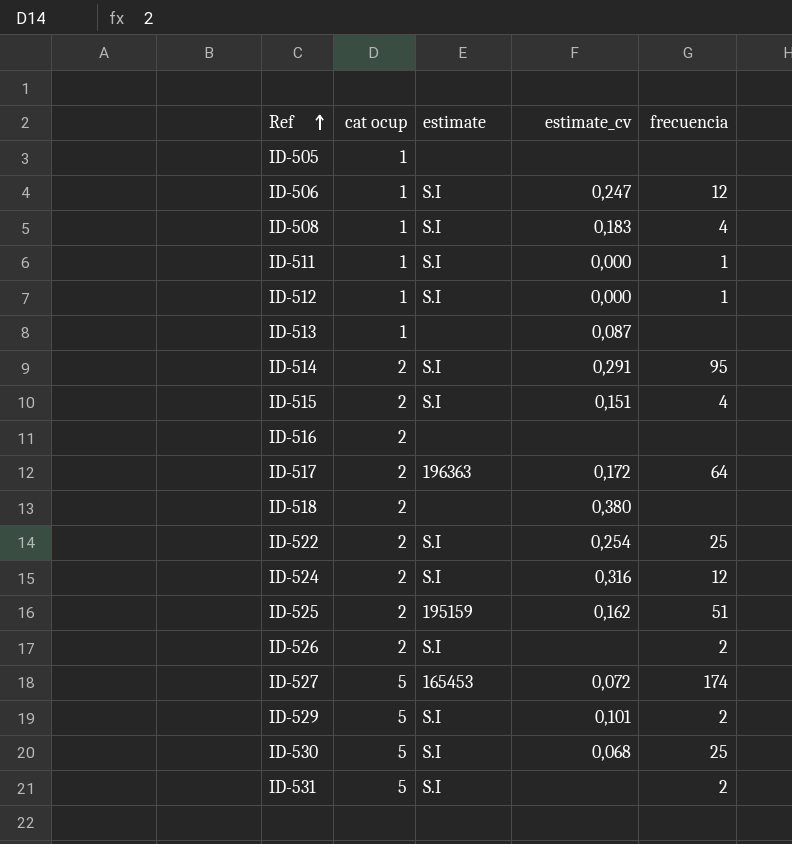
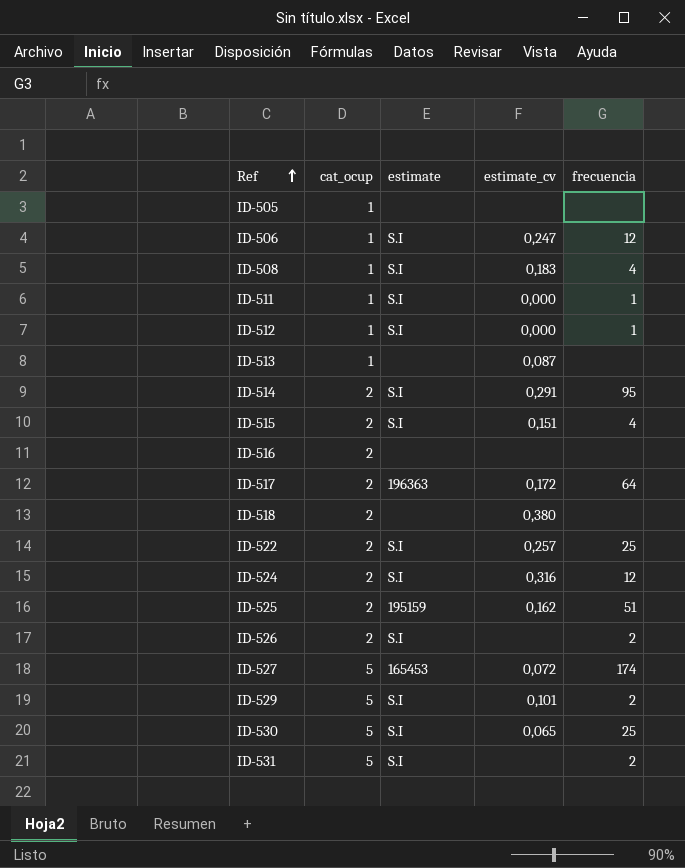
column name: cat ocup -> cat_ocup
ID-522 | estimate_cv: 0,254 -> 0,257
ID-530 | estimate_cv: 0,068 -> 0,065

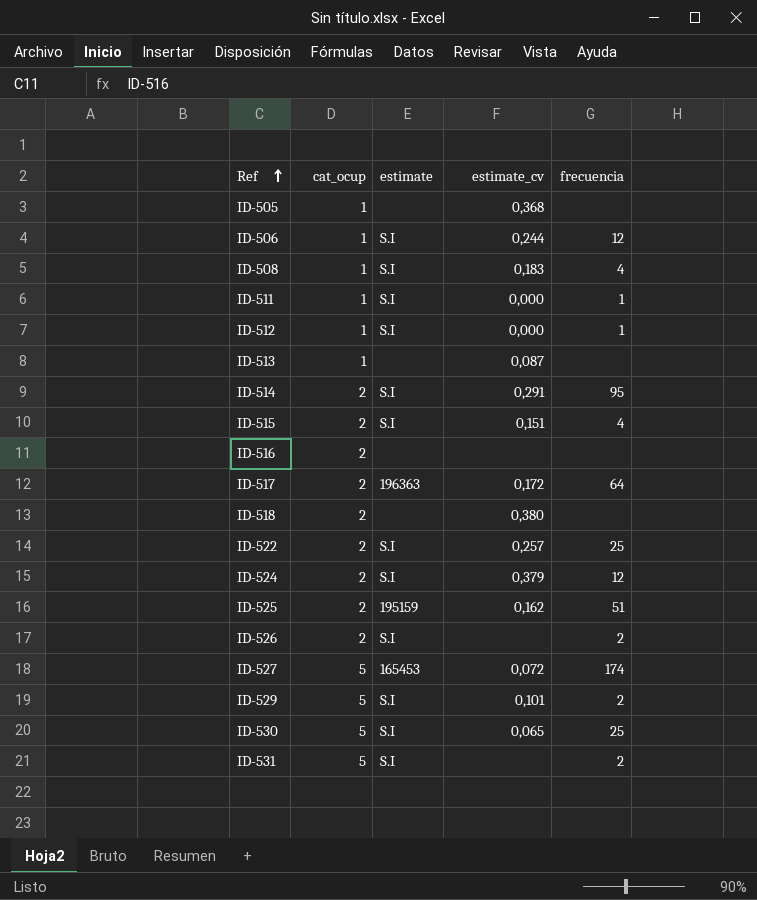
ID-505 | estimate_cv: none -> 0,368
ID-506 | estimate_cv: 0,247 -> 0,244
ID-524 | estimate_cv: 0,316 -> 0,379

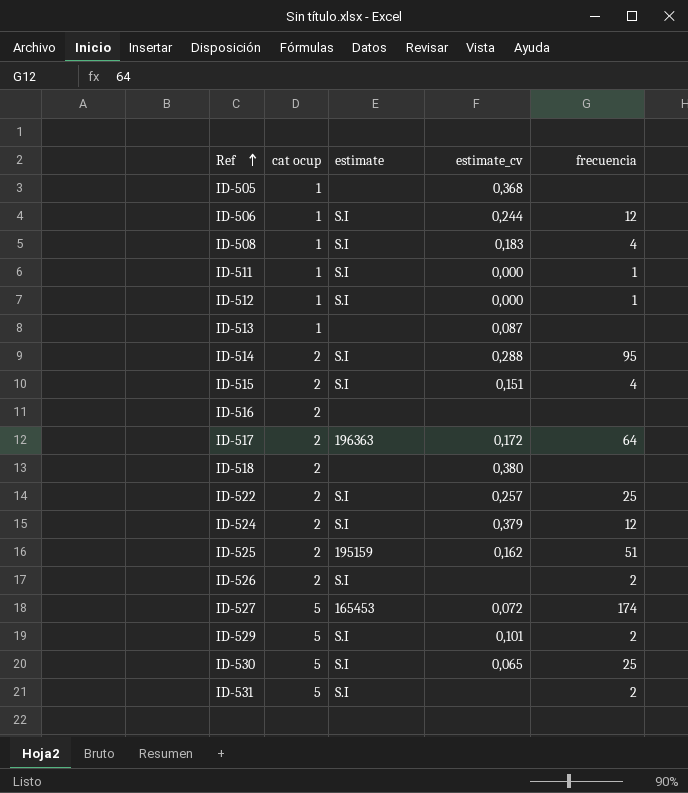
column name: cat_ocup -> cat ocup
ID-514 | estimate_cv: 0,291 -> 0,288

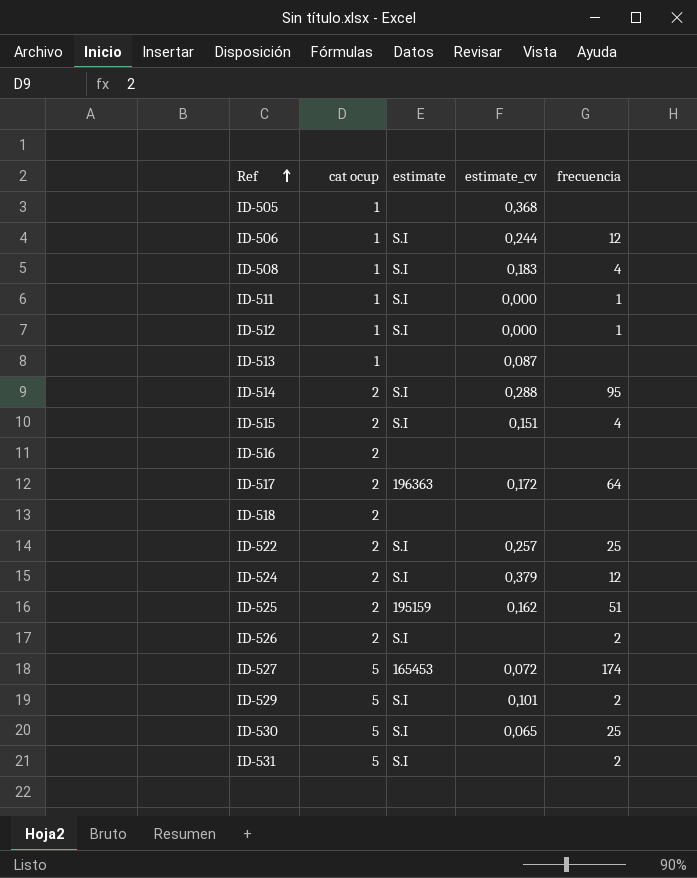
ID-518 | estimate_cv: 0,380 -> none

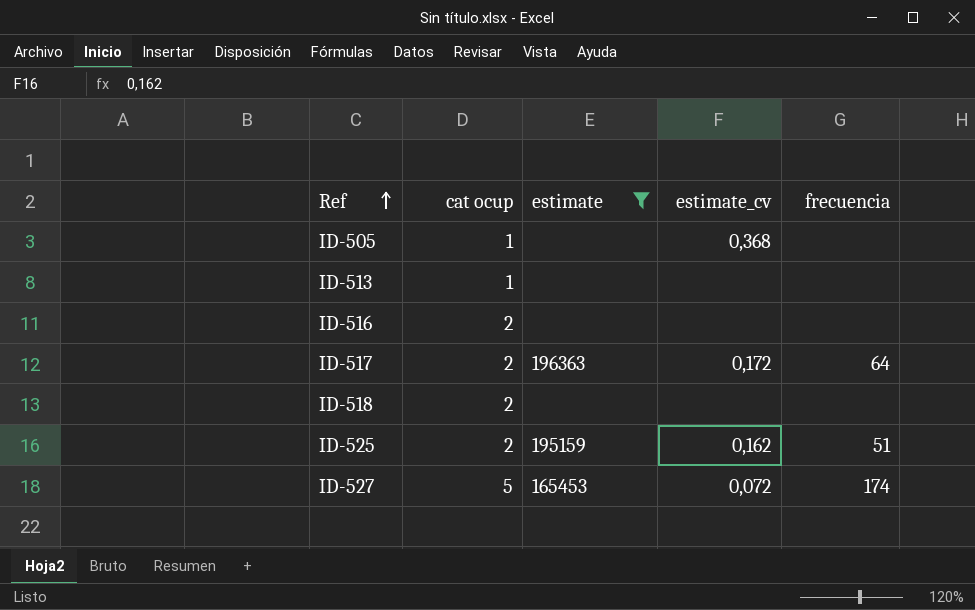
filter: none -> estimate != S.I
ID-513 | estimate_cv: 0,087 -> none

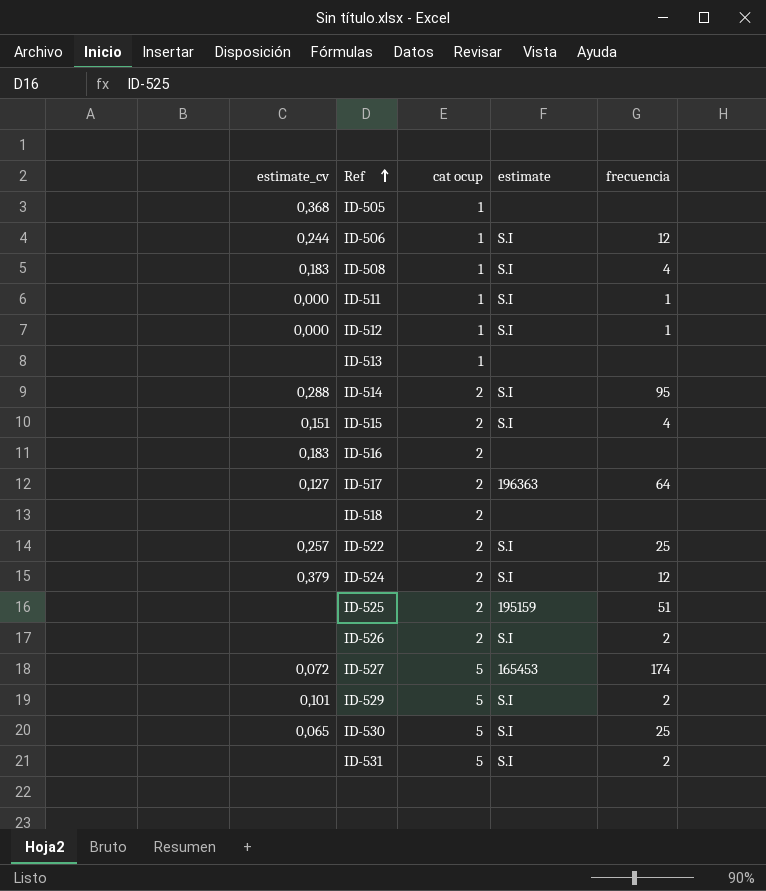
filter: estimate != S.I -> none
column estimate_cv | position: 4 -> 1
ID-516 | estimate_cv: none -> 0,183
ID-517 | estimate_cv: 0,172 -> 0,127
ID-525 | estimate_cv: 0,162 -> none

